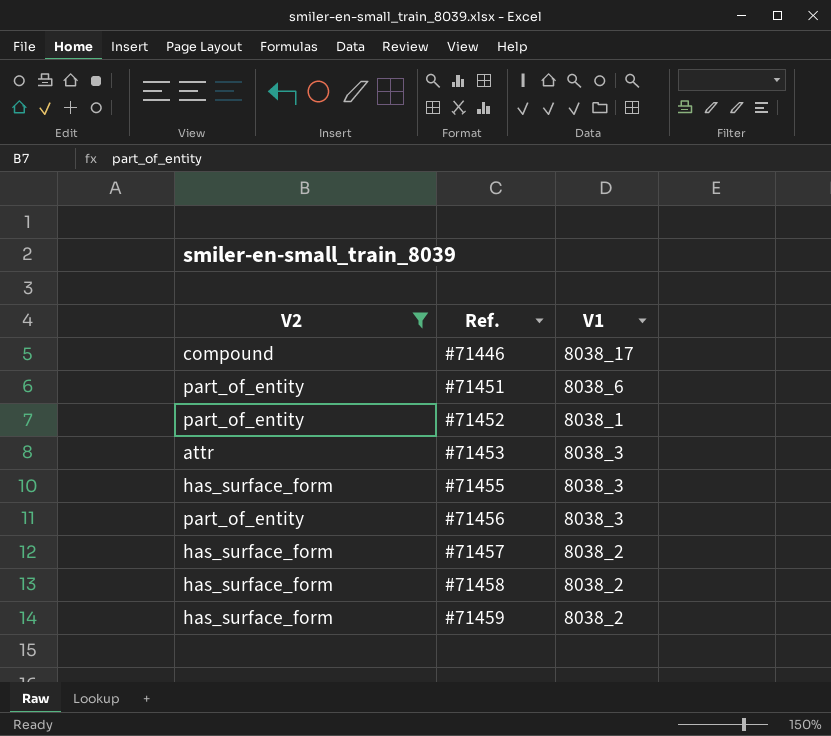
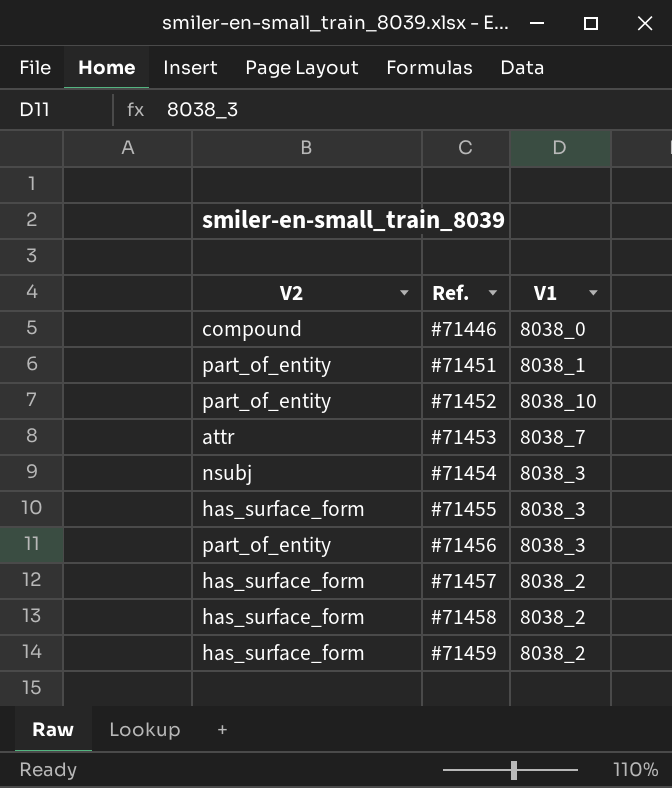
filter: V2 != nsubj -> none
#71446 | V1: 8038_17 -> 8038_0
#71451 | V1: 8038_6 -> 8038_1
#71452 | V1: 8038_1 -> 8038_10
#71453 | V1: 8038_3 -> 8038_7

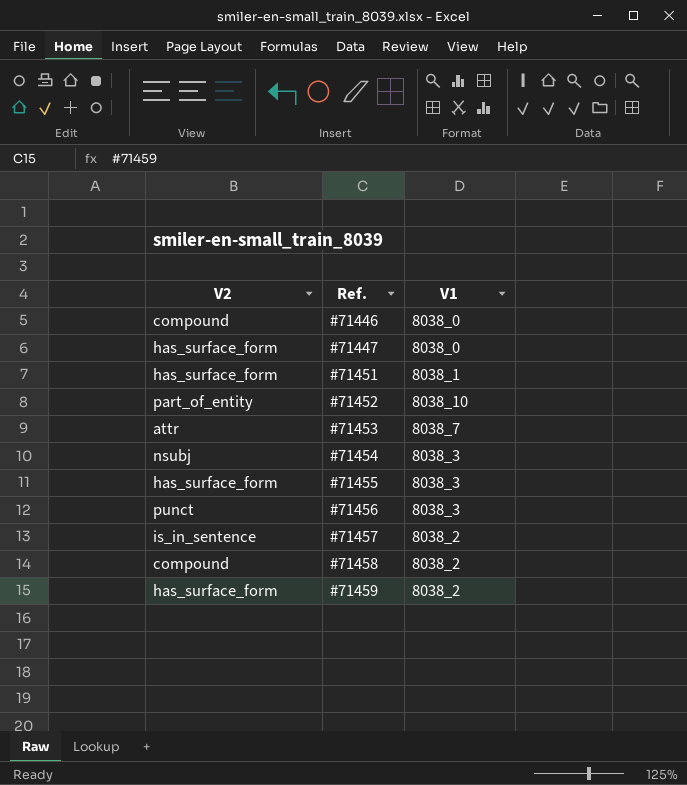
row #71447: none -> has_surface_form | 8038_0
#71451 | V2: part_of_entity -> has_surface_form
#71456 | V2: part_of_entity -> punct
#71457 | V2: has_surface_form -> is_in_sentence
#71458 | V2: has_surface_form -> compound

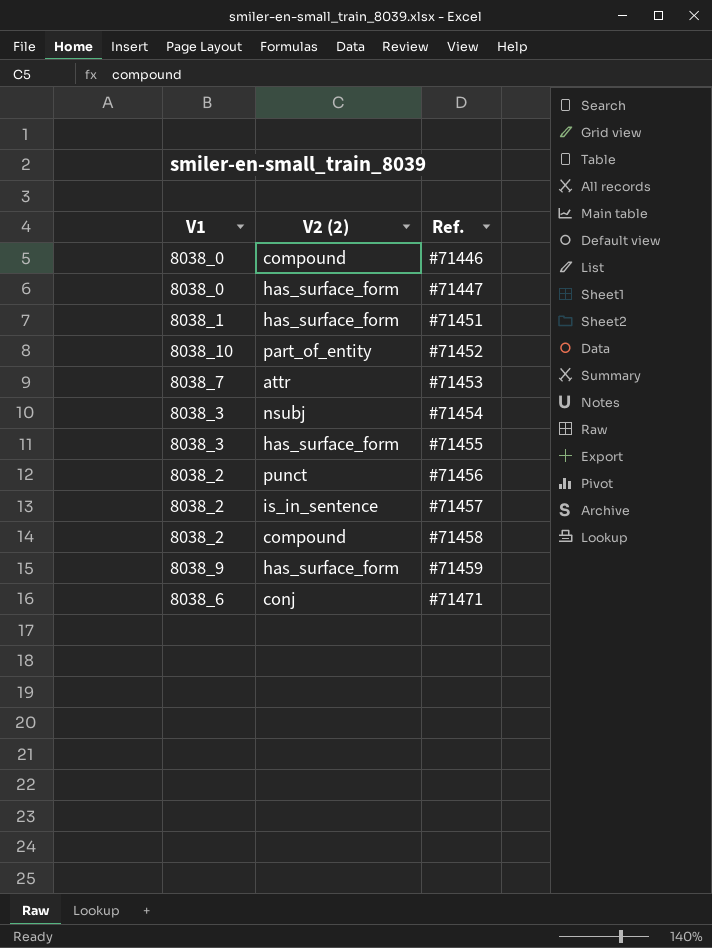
column V1 | position: 3 -> 1
column name: V2 -> V2 (2)
#71456 | V1: 8038_3 -> 8038_2
#71459 | V1: 8038_2 -> 8038_9
row #71471: none -> 8038_6 | conj

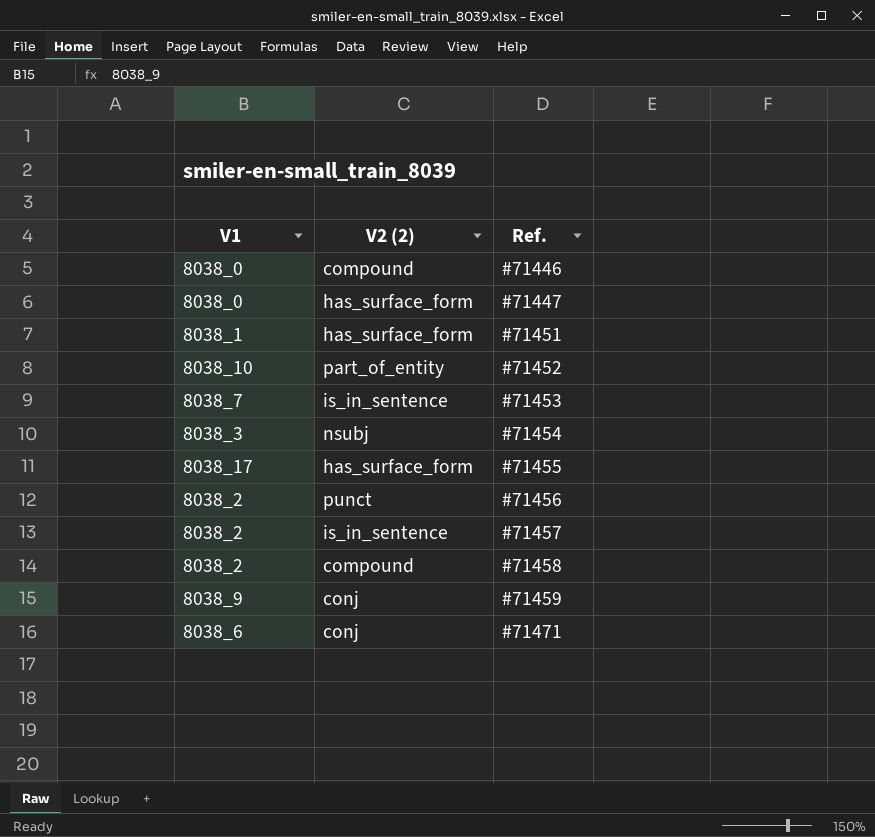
#71453 | V2 (2): attr -> is_in_sentence
#71455 | V1: 8038_3 -> 8038_17
#71459 | V2 (2): has_surface_form -> conj

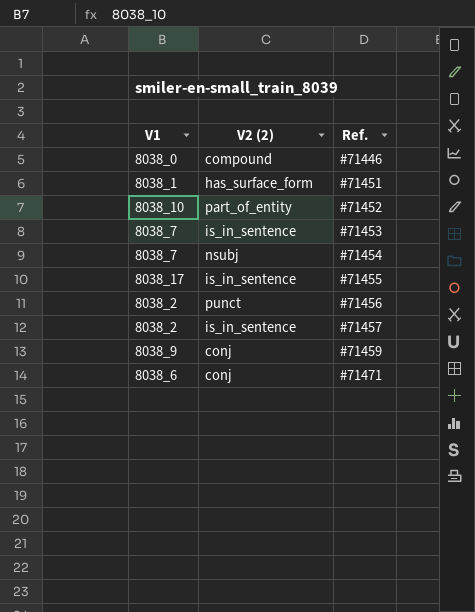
row #71447: 8038_0 | has_surface_form -> none
row #71458: 8038_2 | compound -> none
#71454 | V1: 8038_3 -> 8038_7
#71455 | V2 (2): has_surface_form -> is_in_sentence

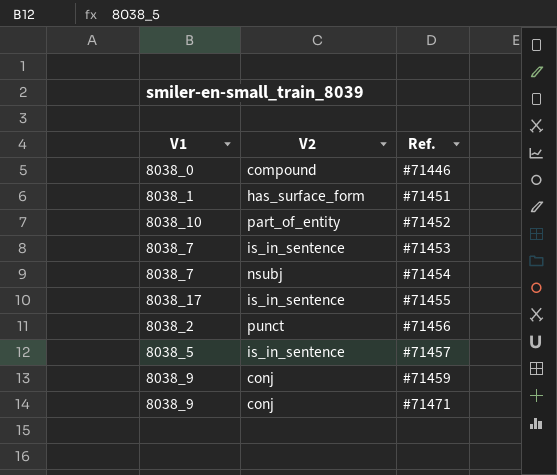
column name: V2 (2) -> V2
#71457 | V1: 8038_2 -> 8038_5
#71471 | V1: 8038_6 -> 8038_9

